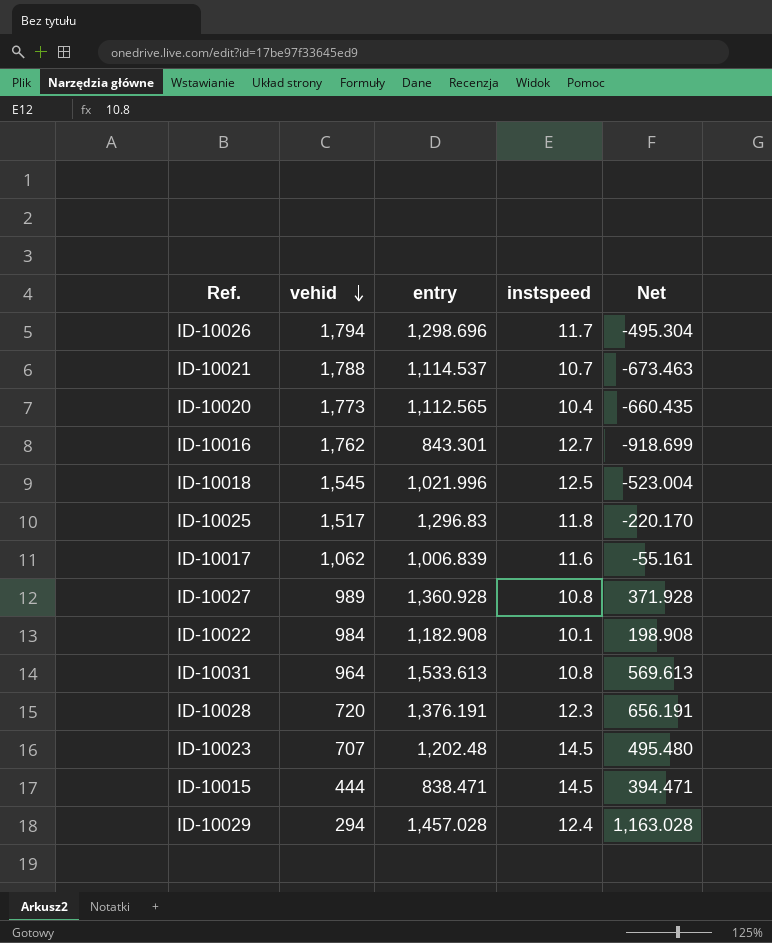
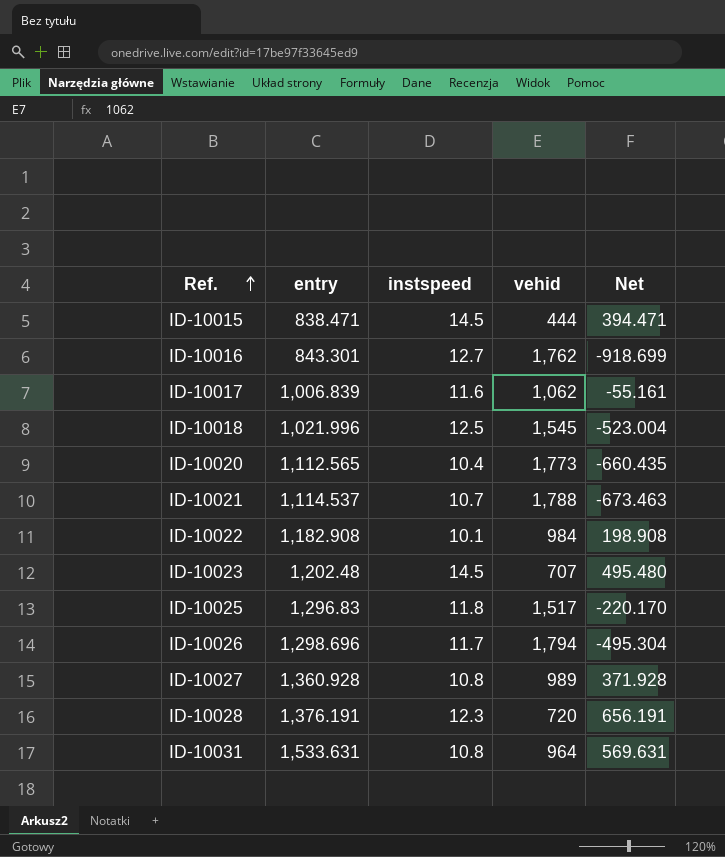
row order: vehid descending -> Ref. ascending
column vehid | position: 2 -> 4
row ID-10029: 294 | 1,457.028 | 12.4 | 1,163.028 -> none
ID-10031 | entry: 1,533.613 -> 1,533.631
ID-10031 | Net: 569.613 -> 569.631

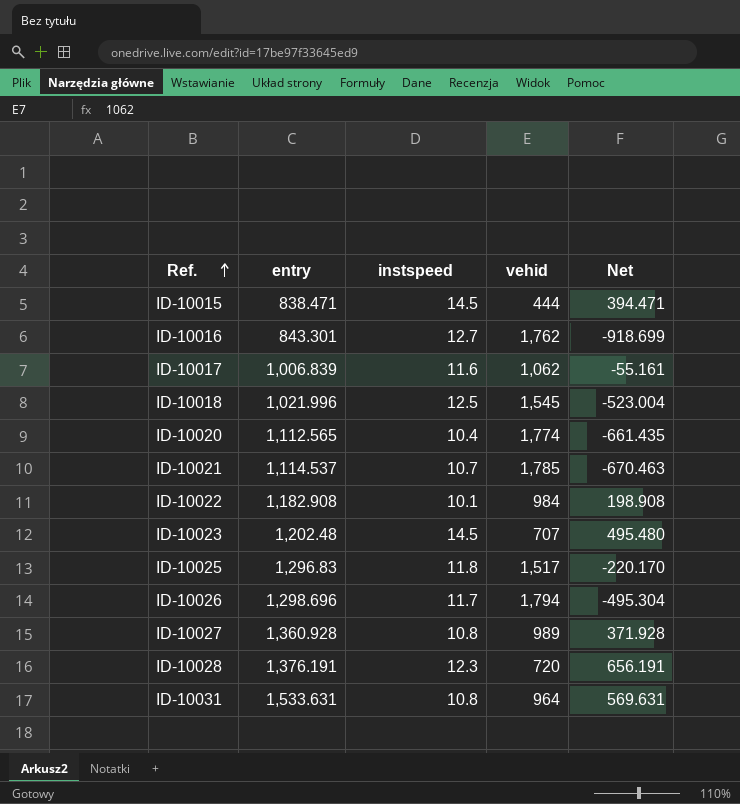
ID-10020 | vehid: 1,773 -> 1,774
ID-10020 | Net: -660.435 -> -661.435
ID-10021 | vehid: 1,788 -> 1,785
ID-10021 | Net: -673.463 -> -670.463

